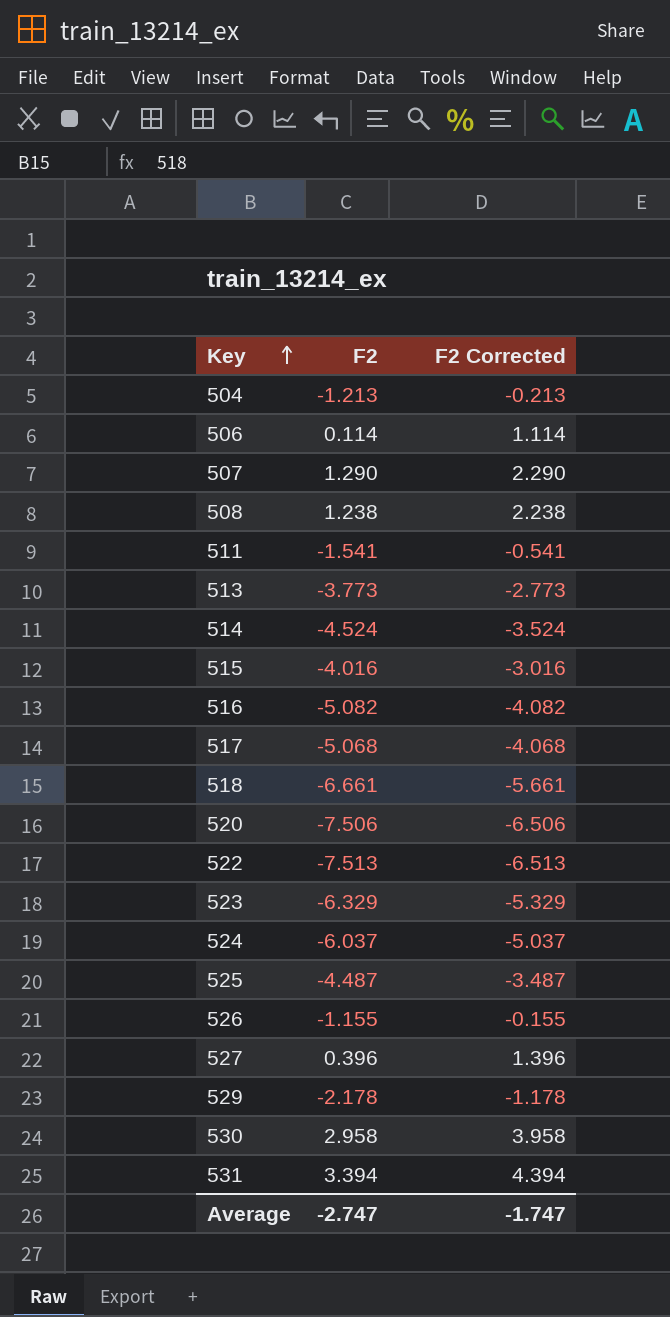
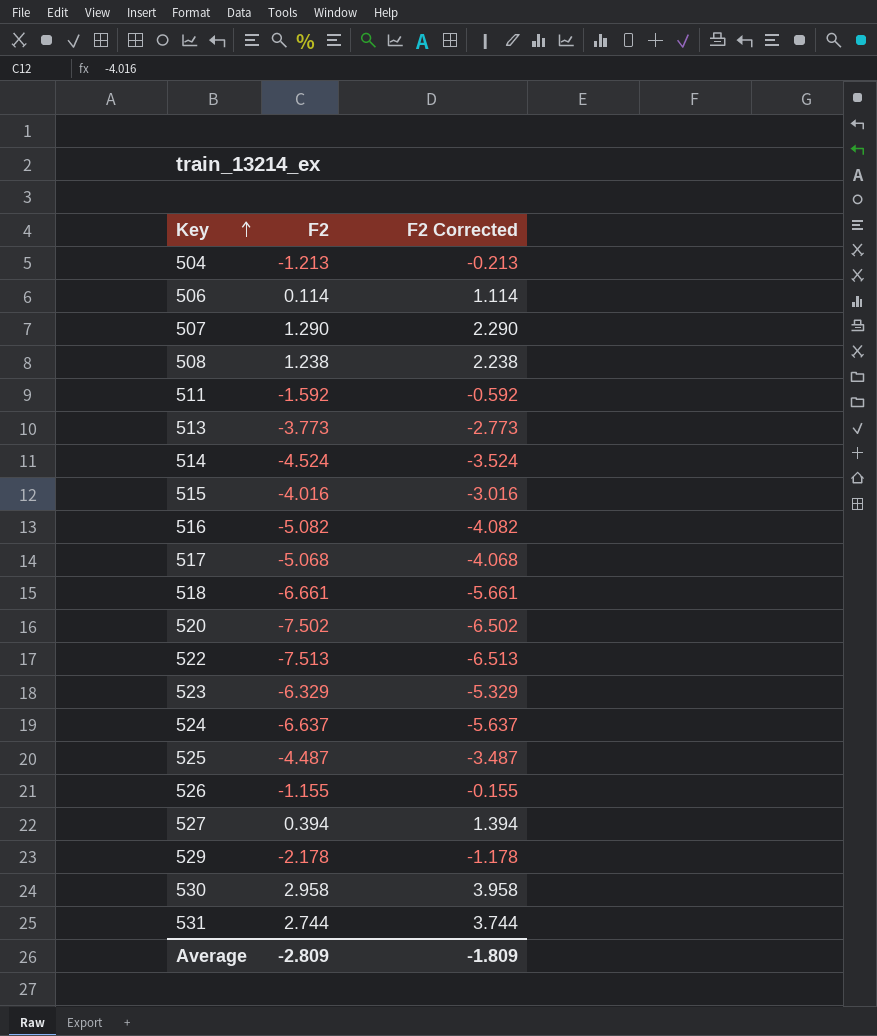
511 | F2: -1.541 -> -1.592
511 | F2 Corrected: -0.541 -> -0.592
520 | F2: -7.506 -> -7.502
520 | F2 Corrected: -6.506 -> -6.502
524 | F2: -6.037 -> -6.637
524 | F2 Corrected: -5.037 -> -5.637
527 | F2: 0.396 -> 0.394
527 | F2 Corrected: 1.396 -> 1.394
531 | F2: 3.394 -> 2.744
531 | F2 Corrected: 4.394 -> 3.744
Average | F2: -2.747 -> -2.809
Average | F2 Corrected: -1.747 -> -1.809

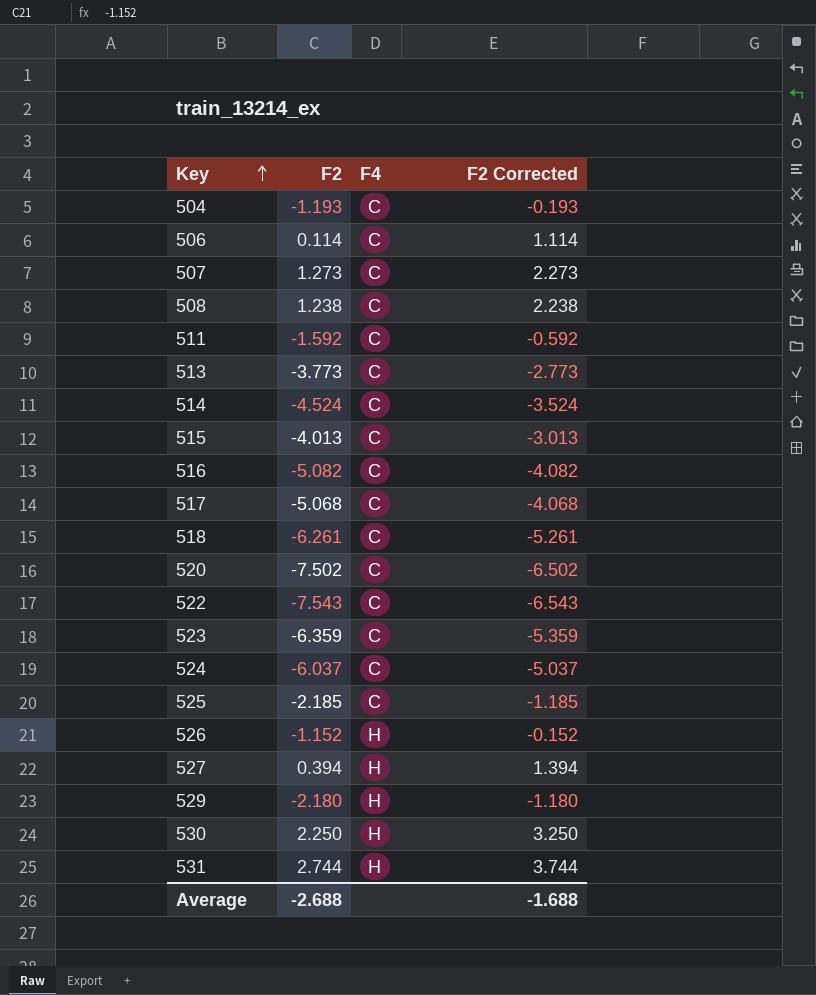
column F4 | position: none -> 3
504 | F2: -1.213 -> -1.193
504 | F2 Corrected: -0.213 -> -0.193
507 | F2: 1.290 -> 1.273
507 | F2 Corrected: 2.290 -> 2.273
515 | F2: -4.016 -> -4.013
515 | F2 Corrected: -3.016 -> -3.013
518 | F2: -6.661 -> -6.261
518 | F2 Corrected: -5.661 -> -5.261
522 | F2: -7.513 -> -7.543
522 | F2 Corrected: -6.513 -> -6.543
523 | F2: -6.329 -> -6.359
523 | F2 Corrected: -5.329 -> -5.359
524 | F2: -6.637 -> -6.037
524 | F2 Corrected: -5.637 -> -5.037
525 | F2: -4.487 -> -2.185
525 | F2 Corrected: -3.487 -> -1.185
526 | F2: -1.155 -> -1.152
526 | F2 Corrected: -0.155 -> -0.152
529 | F2: -2.178 -> -2.180
529 | F2 Corrected: -1.178 -> -1.180
530 | F2: 2.958 -> 2.250
530 | F2 Corrected: 3.958 -> 3.250
Average | F2: -2.809 -> -2.688
Average | F2 Corrected: -1.809 -> -1.688

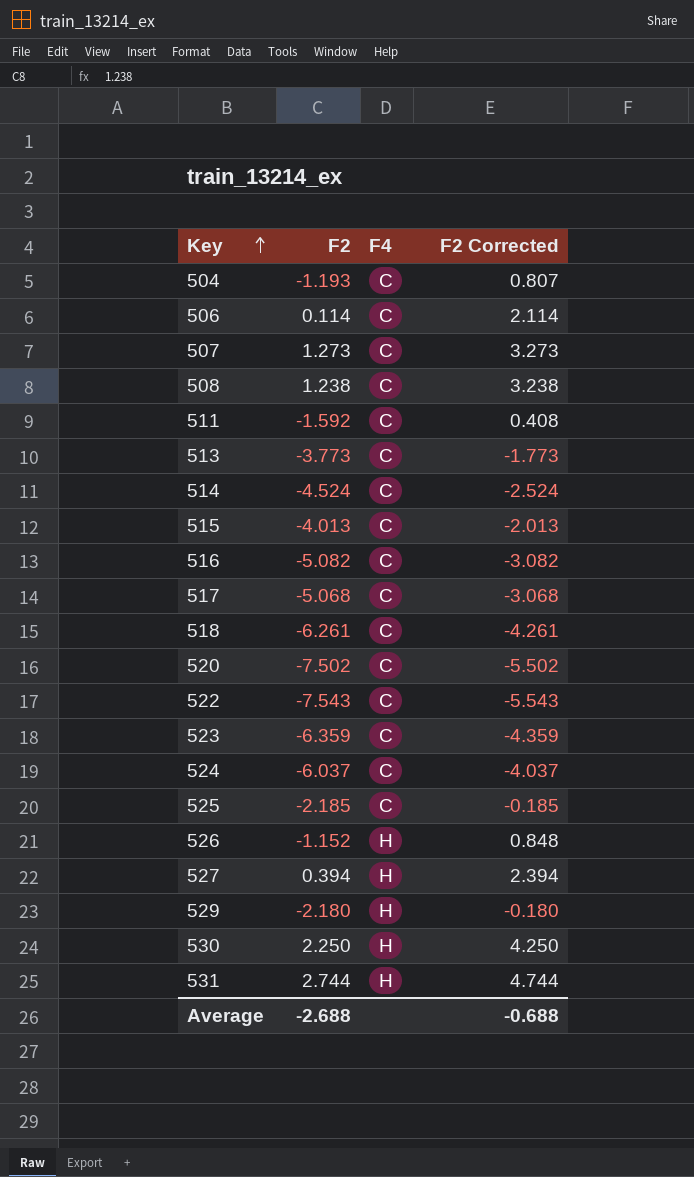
column F2 Corrected | formula: [F2] + 1 -> [F2] + 2
Average | F2 Corrected: -1.688 -> -0.688

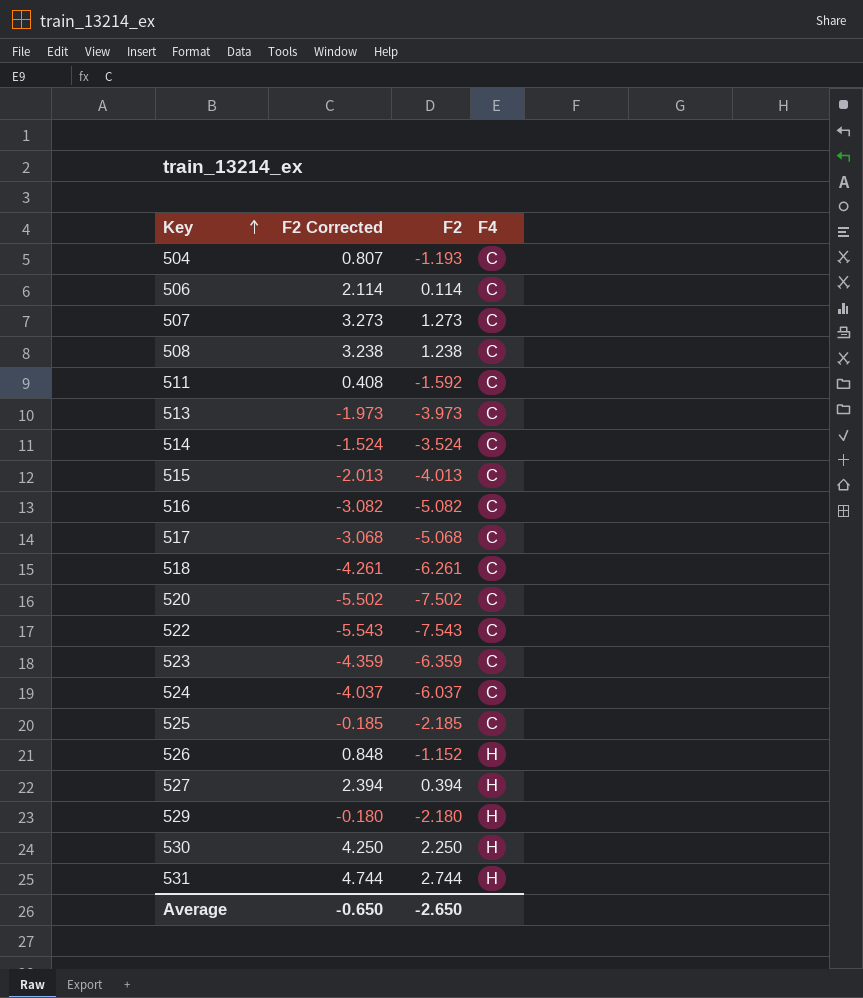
column F2 Corrected | position: 4 -> 2
513 | F2 Corrected: -1.773 -> -1.973
513 | F2: -3.773 -> -3.973
514 | F2 Corrected: -2.524 -> -1.524
514 | F2: -4.524 -> -3.524
Average | F2 Corrected: -0.688 -> -0.650
Average | F2: -2.688 -> -2.650

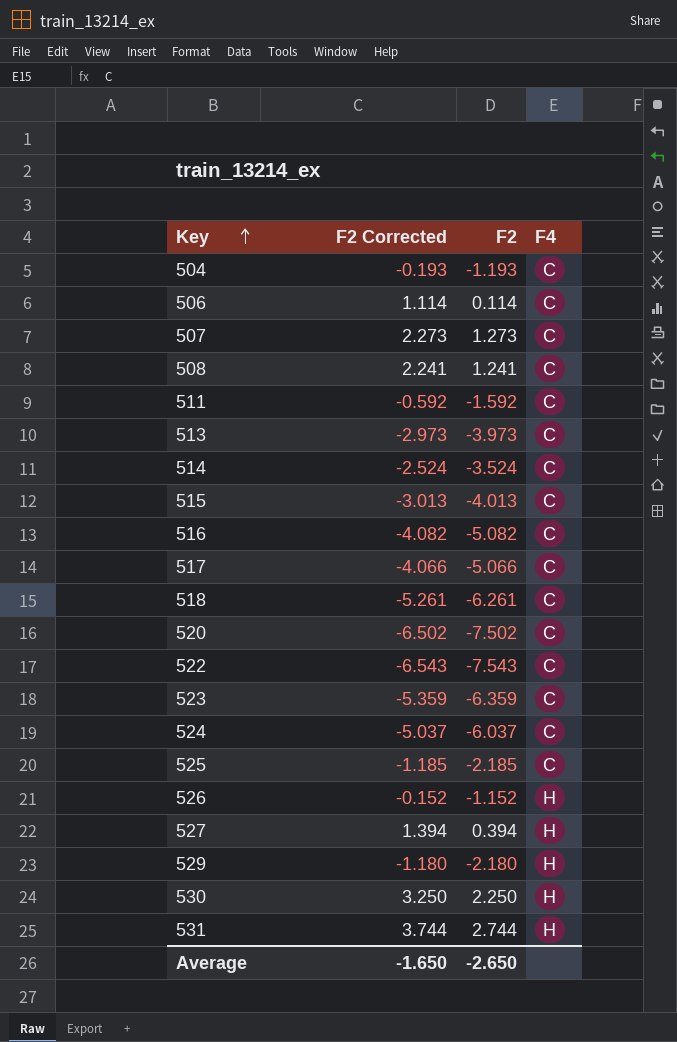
column F2 Corrected | formula: [F2] + 2 -> [F2] + 1
508 | F2: 1.238 -> 1.241
517 | F2: -5.068 -> -5.066
Average | F2 Corrected: -0.650 -> -1.650

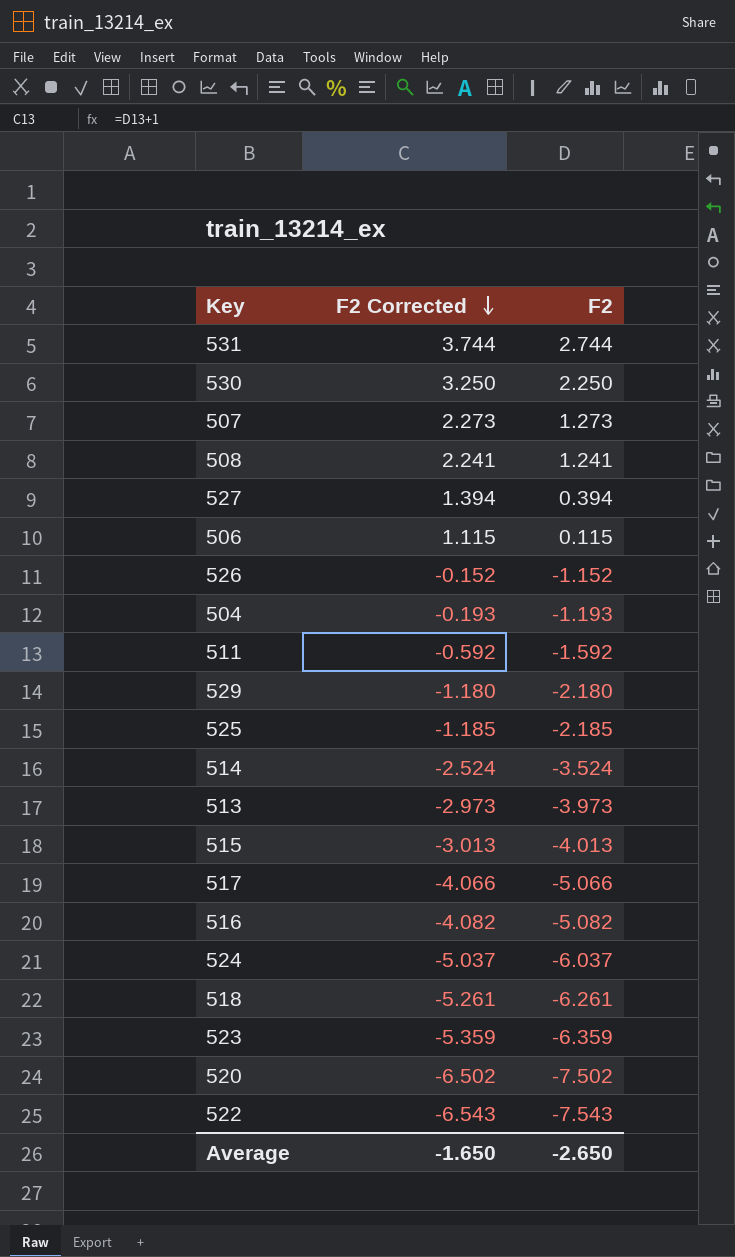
row order: Key ascending -> F2 Corrected descending
column F4 | position: 4 -> none
506 | F2 Corrected: 1.114 -> 1.115
506 | F2: 0.114 -> 0.115

